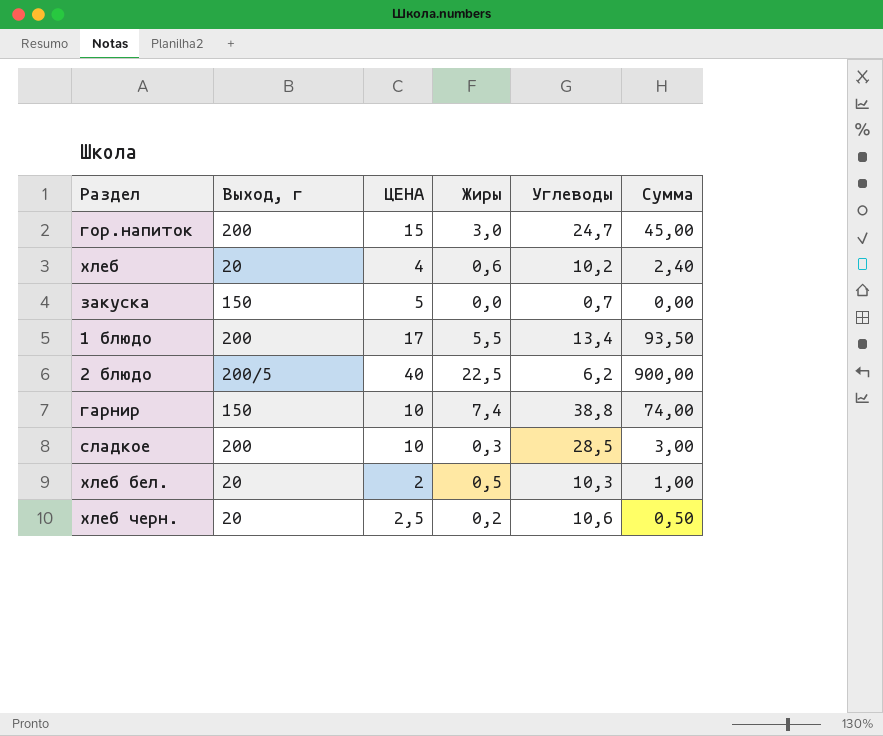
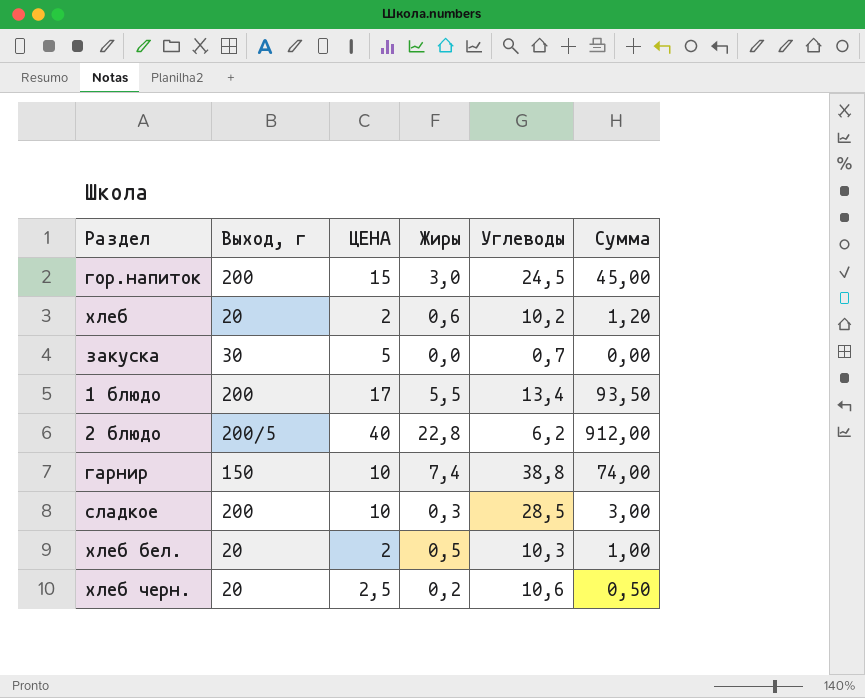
гор.напиток | Углеводы: 24,7 -> 24,5
хлеб | ЦЕНА: 4 -> 2
хлеб | Сумма: 2,40 -> 1,20
закуска | Выход, г: 150 -> 30
2 блюдо | Жиры: 22,5 -> 22,8
2 блюдо | Сумма: 900,00 -> 912,00

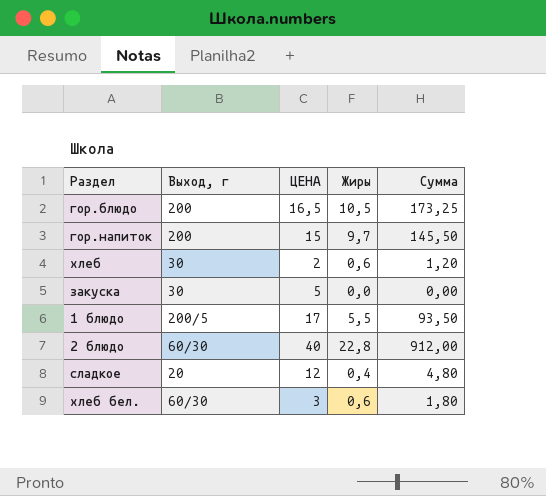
column Углеводы | position: 5 -> none
row гарнир: 150 | 10 | 7,4 | 38,8 | 74,00 -> none
row хлеб черн.: 20 | 2,5 | 0,2 | 10,6 | 0,50 -> none
row гор.блюдо: none -> 200 | 16,5 | 10,5 | 173,25
гор.напиток | Жиры: 3,0 -> 9,7
гор.напиток | Сумма: 45,00 -> 145,50
хлеб | Выход, г: 20 -> 30
1 блюдо | Выход, г: 200 -> 200/5
2 блюдо | Выход, г: 200/5 -> 60/30
сладкое | Выход, г: 200 -> 20
сладкое | ЦЕНА: 10 -> 12
сладкое | Жиры: 0,3 -> 0,4
сладкое | Сумма: 3,00 -> 4,80
хлеб бел. | Выход, г: 20 -> 60/30
хлеб бел. | ЦЕНА: 2 -> 3
хлеб бел. | Жиры: 0,5 -> 0,6
хлеб бел. | Сумма: 1,00 -> 1,80

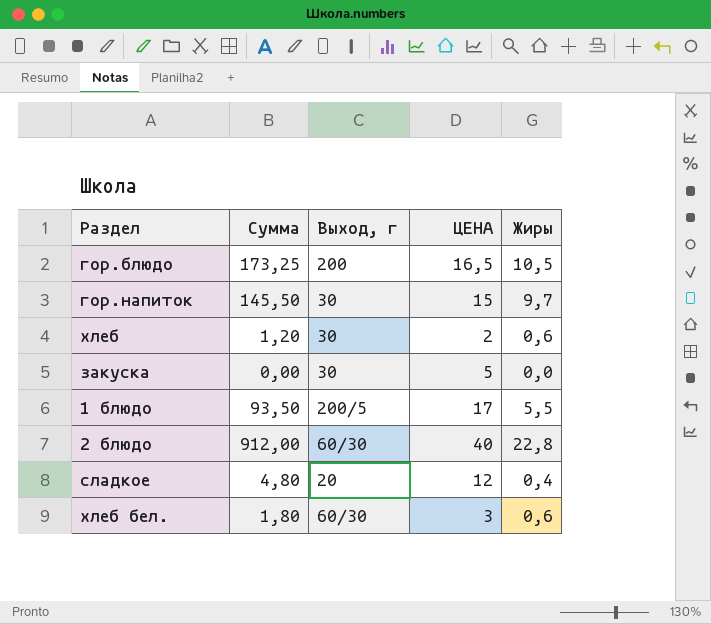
column Сумма | position: 5 -> 2
гор.напиток | Выход, г: 200 -> 30

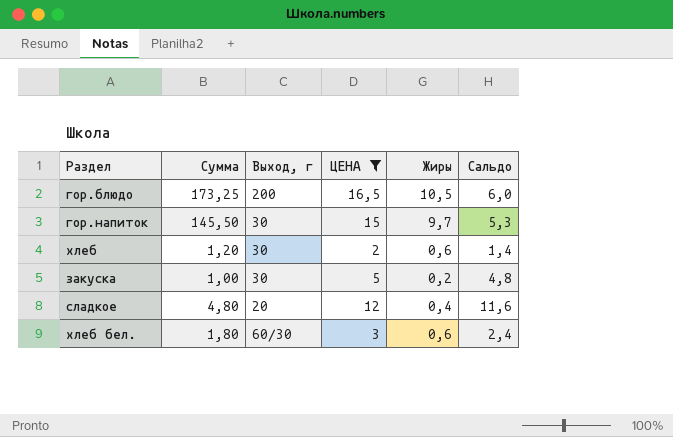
filter: none -> ЦЕНА <= 16,5
column Сальдо | formula: none -> [ЦЕНА] - [Жиры]
закуска | Сумма: 0,00 -> 1,00
закуска | Жиры: 0,0 -> 0,2

